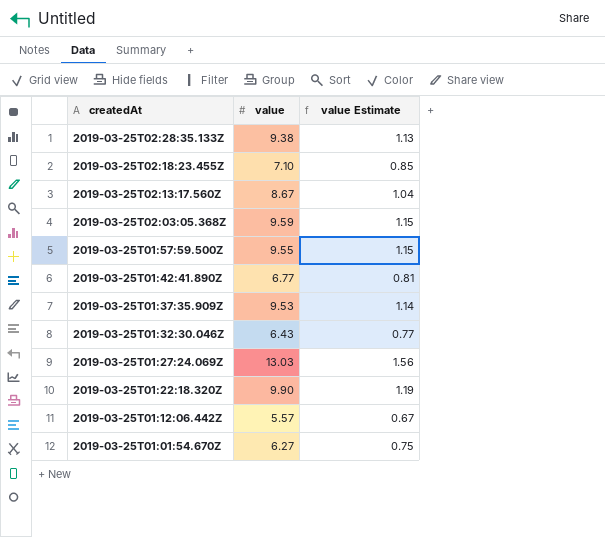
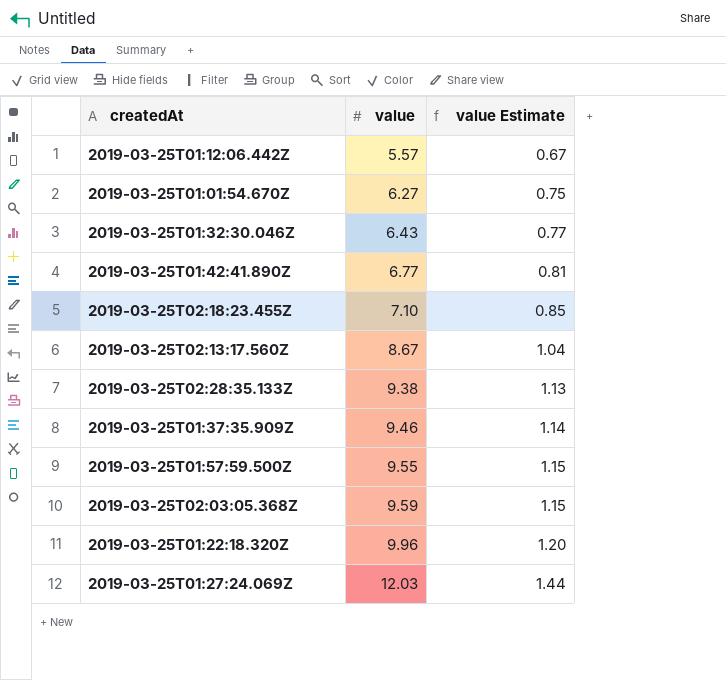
row order: createdAt descending -> value ascending
2019-03-25T01:37:35.909Z | value: 9.53 -> 9.46
2019-03-25T01:22:18.320Z | value: 9.90 -> 9.96
2019-03-25T01:22:18.320Z | value Estimate: 1.19 -> 1.20
2019-03-25T01:27:24.069Z | value: 13.03 -> 12.03
2019-03-25T01:27:24.069Z | value Estimate: 1.56 -> 1.44

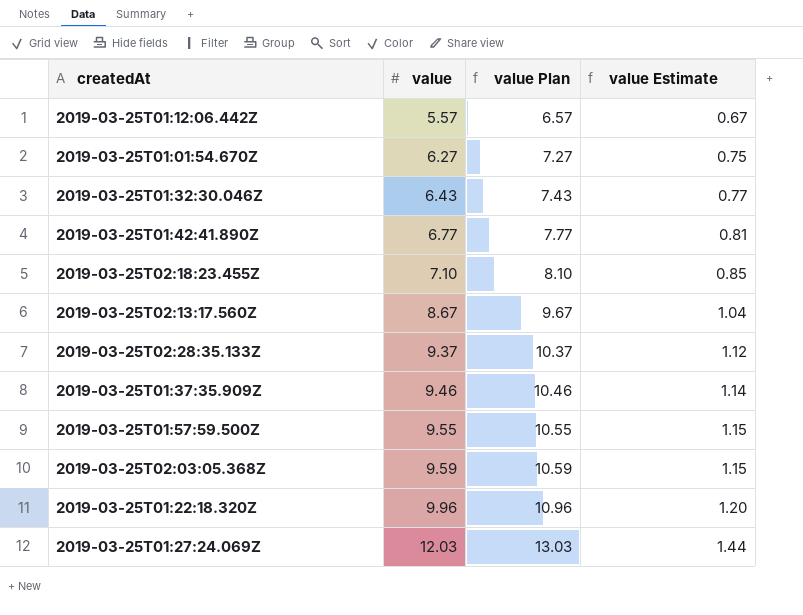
column value Plan | formula: none -> [value] + 1
2019-03-25T02:28:35.133Z | value: 9.38 -> 9.37
2019-03-25T02:28:35.133Z | value Estimate: 1.13 -> 1.12

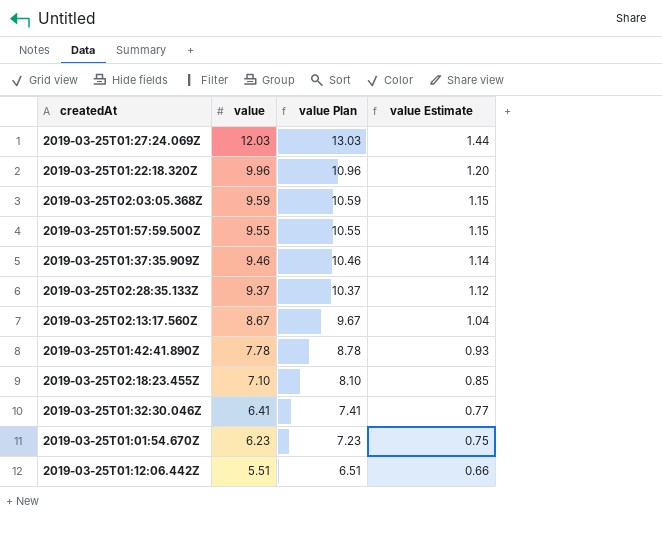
row order: value ascending -> value descending
2019-03-25T01:42:41.890Z | value: 6.77 -> 7.78
2019-03-25T01:42:41.890Z | value Plan: 7.77 -> 8.78
2019-03-25T01:42:41.890Z | value Estimate: 0.81 -> 0.93
2019-03-25T01:32:30.046Z | value: 6.43 -> 6.41
2019-03-25T01:32:30.046Z | value Plan: 7.43 -> 7.41
2019-03-25T01:01:54.670Z | value: 6.27 -> 6.23
2019-03-25T01:01:54.670Z | value Plan: 7.27 -> 7.23
2019-03-25T01:12:06.442Z | value: 5.57 -> 5.51
2019-03-25T01:12:06.442Z | value Plan: 6.57 -> 6.51
2019-03-25T01:12:06.442Z | value Estimate: 0.67 -> 0.66

